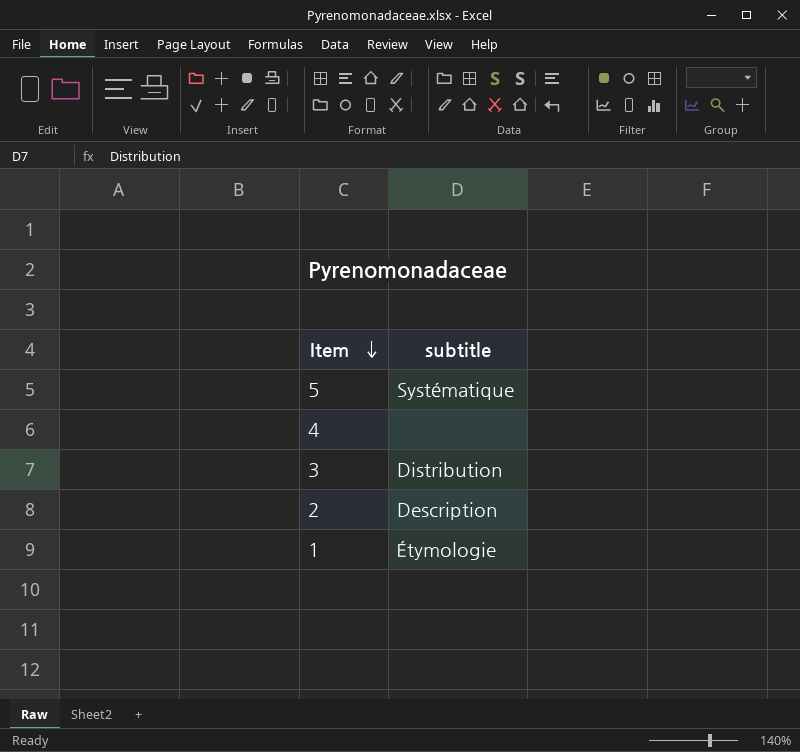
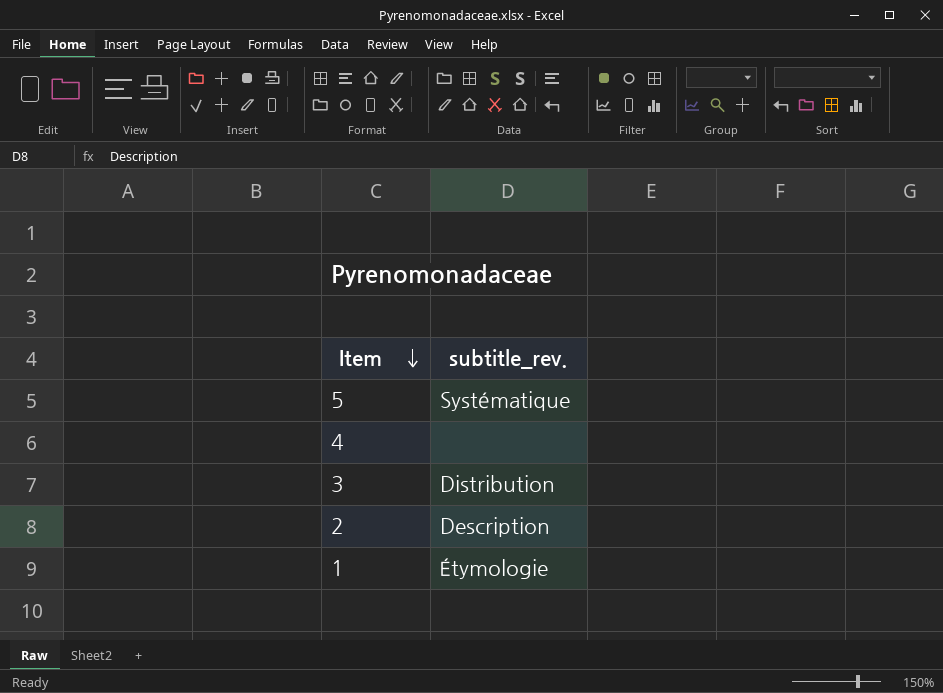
column name: subtitle -> subtitle_rev.

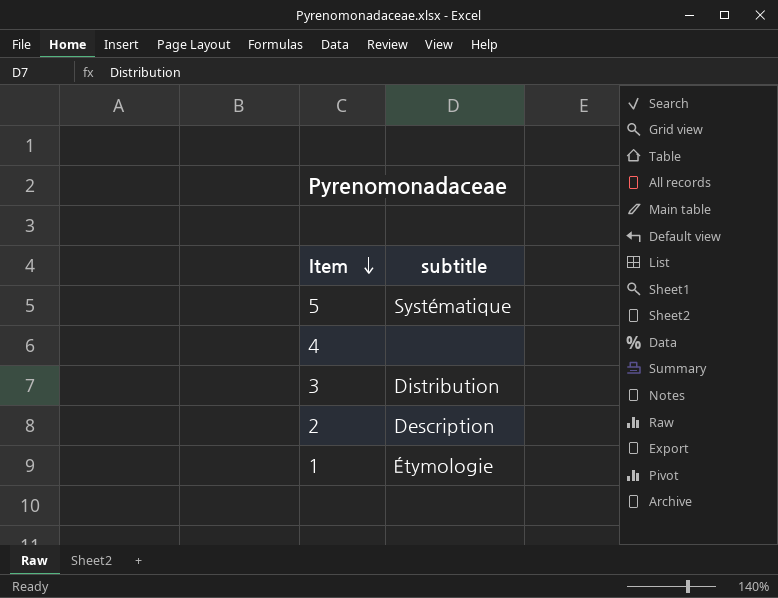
column name: subtitle_rev. -> subtitle

